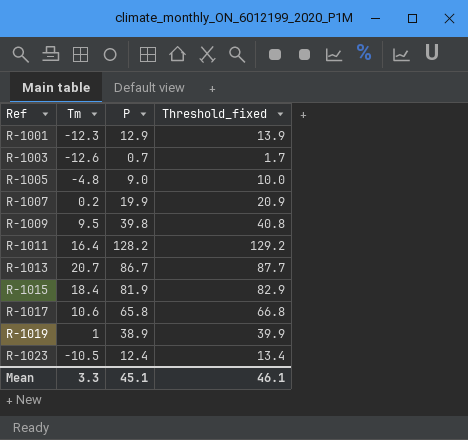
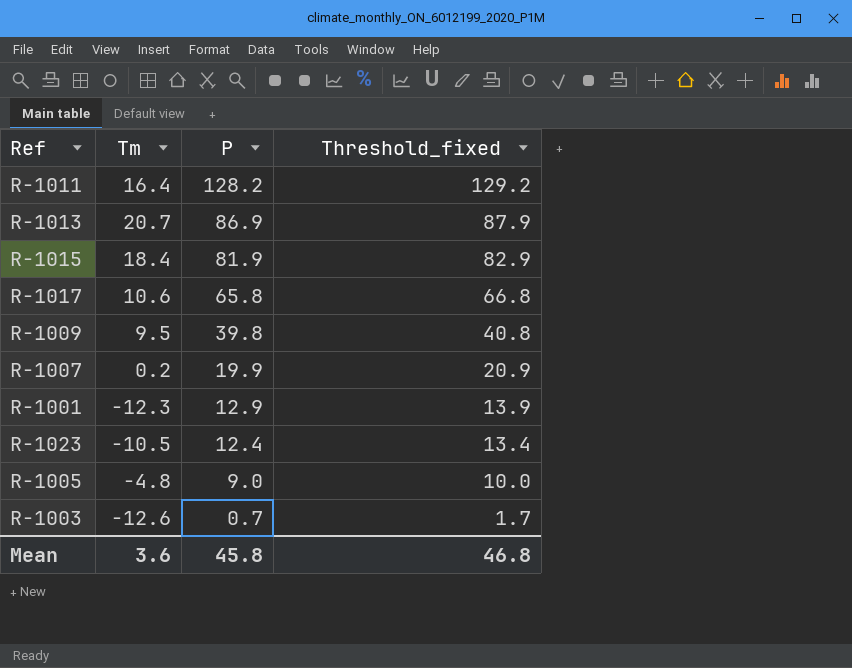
row order: Ref ascending -> P descending
row R-1019: 1 | 38.9 | 39.9 -> none
R-1013 | P: 86.7 -> 86.9
R-1013 | Threshold_fixed: 87.7 -> 87.9
Mean | Tm: 3.3 -> 3.6
Mean | P: 45.1 -> 45.8
Mean | Threshold_fixed: 46.1 -> 46.8

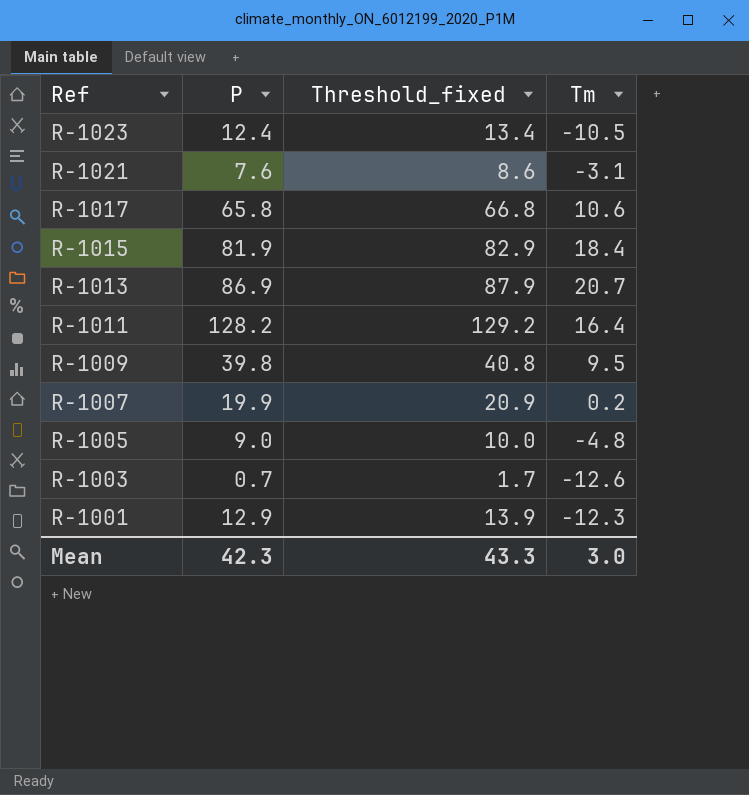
row order: P descending -> Ref descending
column Tm | position: 2 -> 4
row R-1021: none -> 7.6 | 8.6 | -3.1
Mean | P: 45.8 -> 42.3
Mean | Threshold_fixed: 46.8 -> 43.3
Mean | Tm: 3.6 -> 3.0

